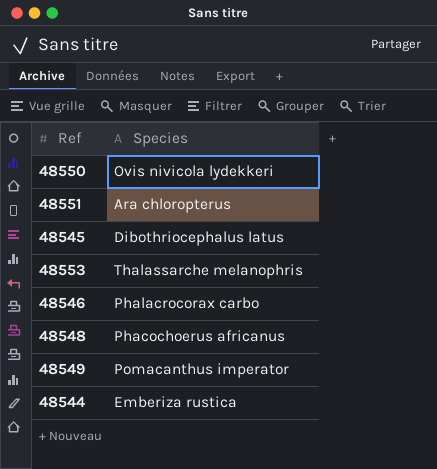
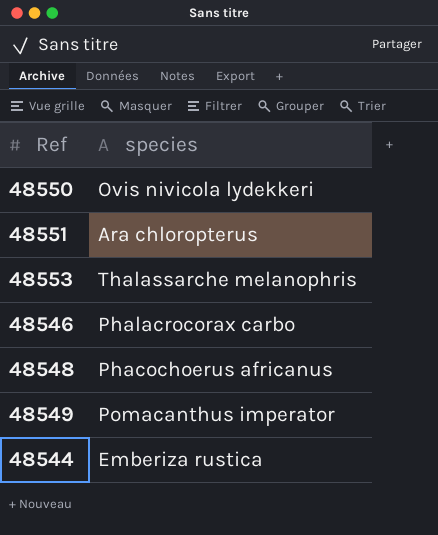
column name: Species -> species
row 48545: Dibothriocephalus latus -> none

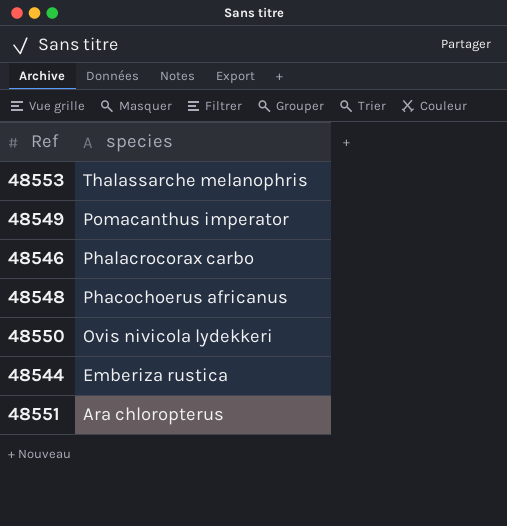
row order: none -> species descending

